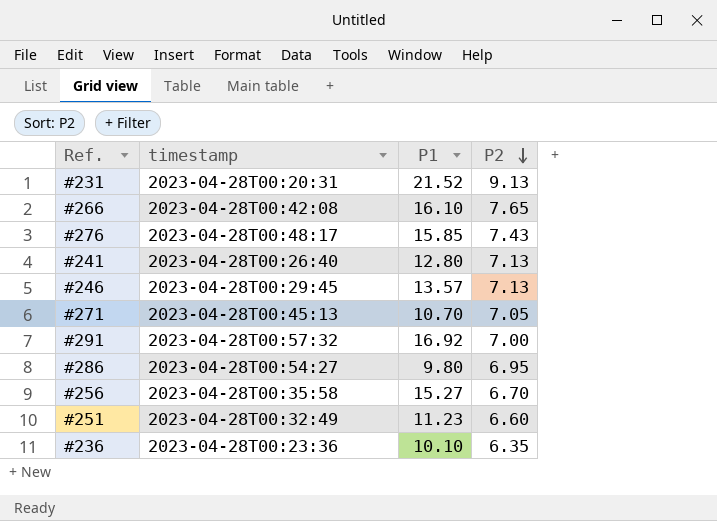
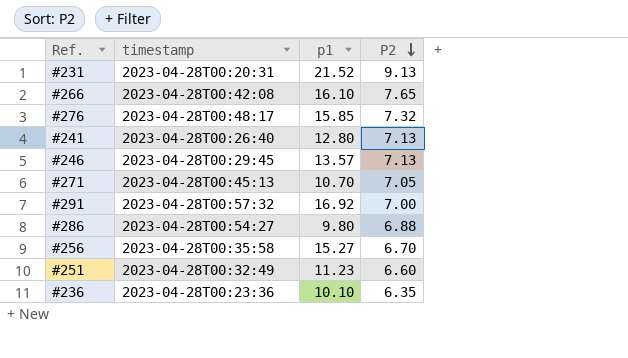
column name: P1 -> p1
#276 | P2: 7.43 -> 7.32
#286 | P2: 6.95 -> 6.88

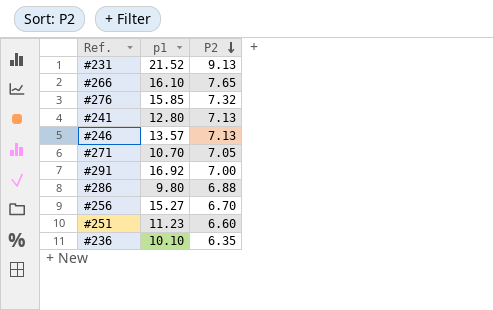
column timestamp | position: 2 -> none

